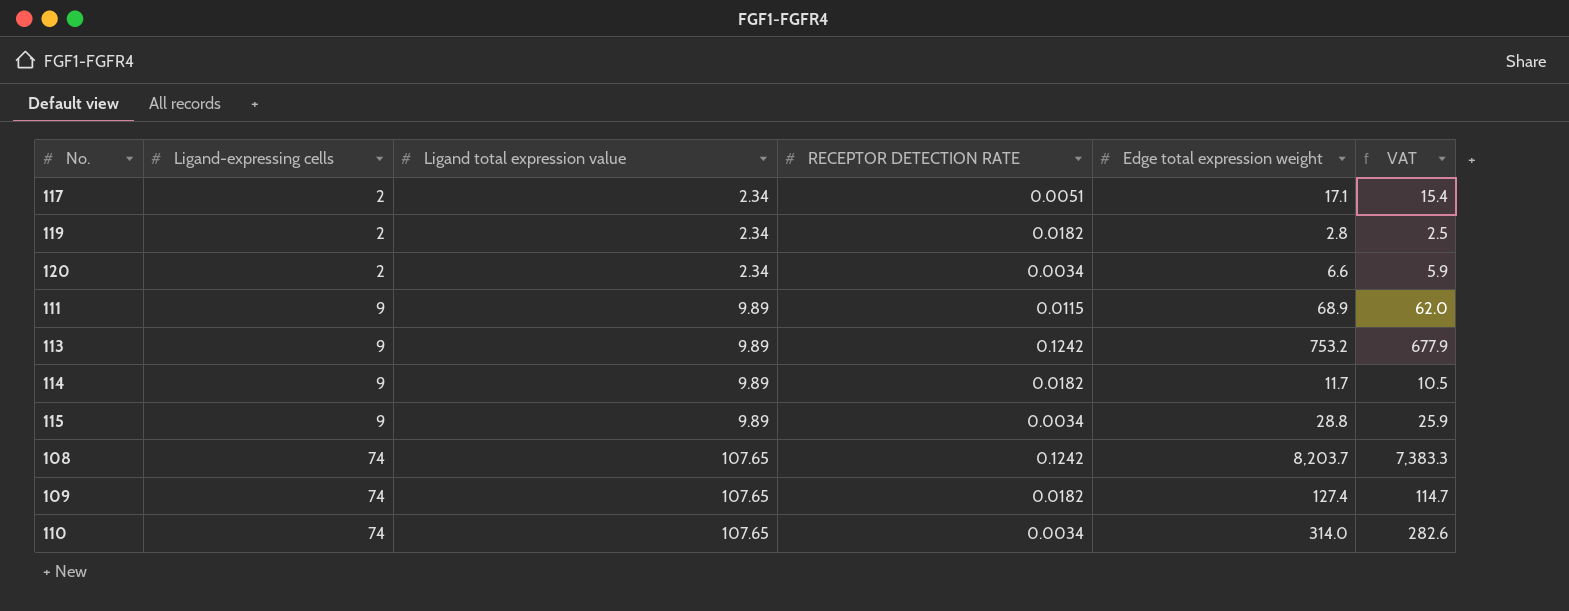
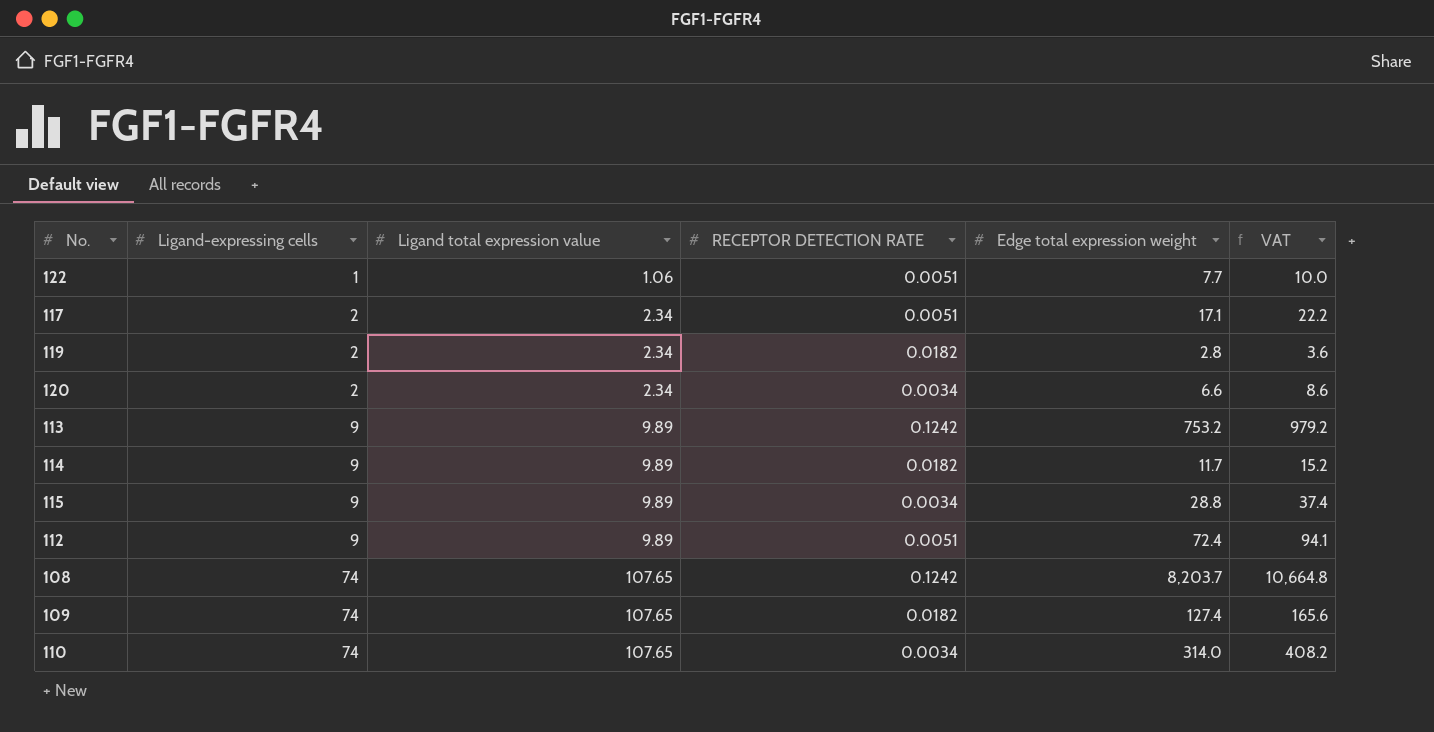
column VAT | formula: [Edge total expression weight] * 0.9 -> [Edge total expression weight] * 1.3
row 111: 9 | 9.89 | 0.0115 | 68.9 | 62.0 -> none
row 122: none -> 1 | 1.06 | 0.0051 | 7.7 | 10.0
row 112: none -> 9 | 9.89 | 0.0051 | 72.4 | 94.1

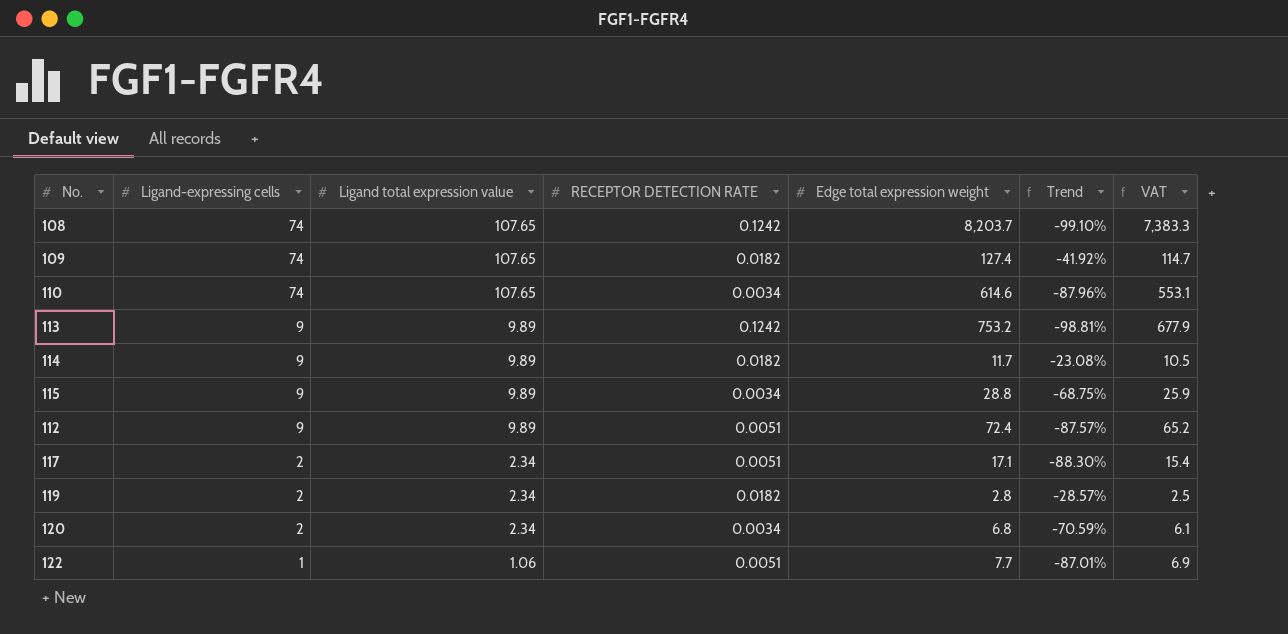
row order: Ligand-expressing cells ascending -> Ligand-expressing cells descending
column Trend | formula: none -> ([Ligand-expressing cells] - [Edge total expression weight]) / [Edge total expression weight]
column VAT | formula: [Edge total expression weight] * 1.3 -> [Edge total expression weight] * 0.9
110 | Edge total expression weight: 314.0 -> 614.6
120 | Edge total expression weight: 6.6 -> 6.8

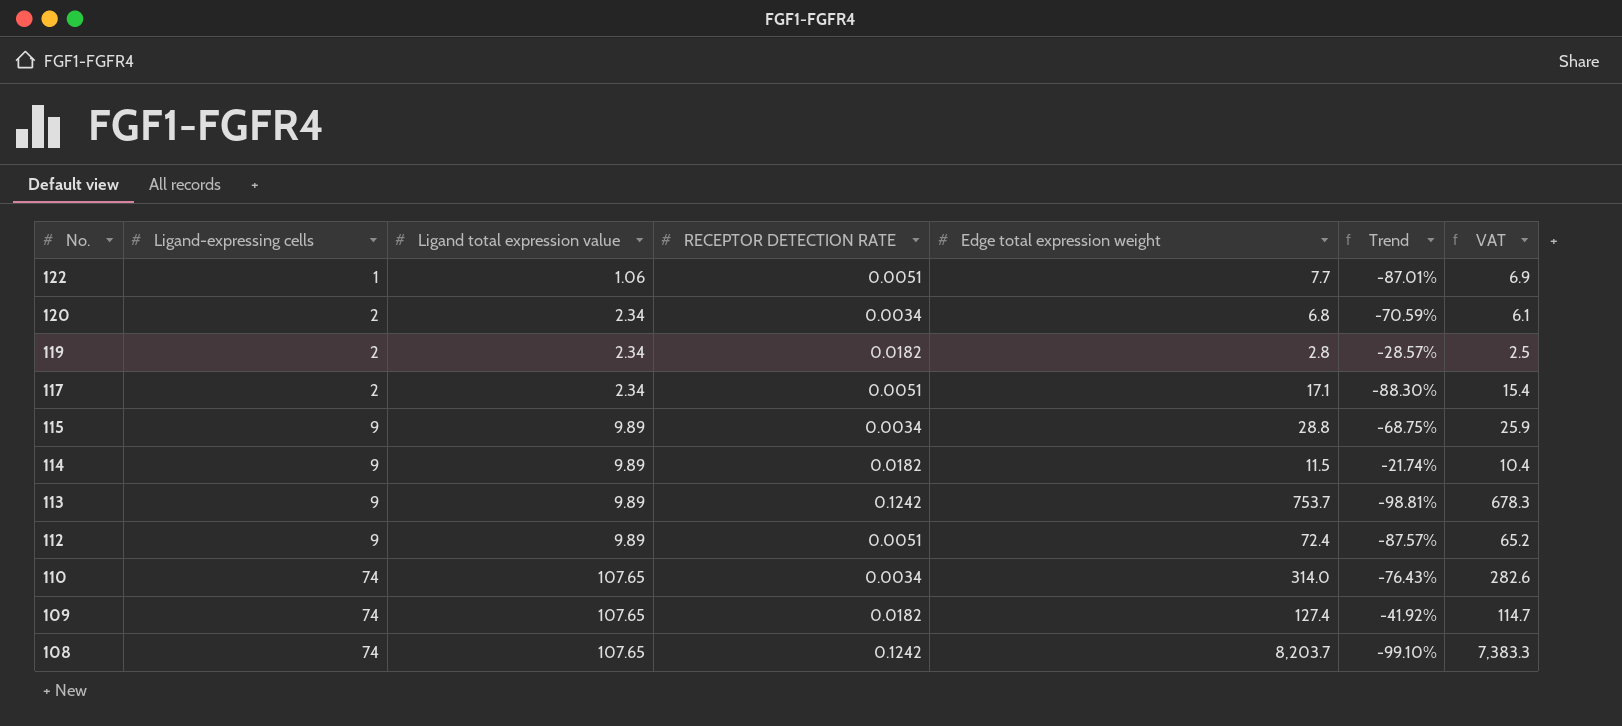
row order: Ligand-expressing cells descending -> No. descending
114 | Edge total expression weight: 11.7 -> 11.5
114 | Trend: -23.08% -> -21.74%
114 | VAT: 10.5 -> 10.4
113 | Edge total expression weight: 753.2 -> 753.7
113 | VAT: 677.9 -> 678.3
110 | Edge total expression weight: 614.6 -> 314.0
110 | Trend: -87.96% -> -76.43%
110 | VAT: 553.1 -> 282.6

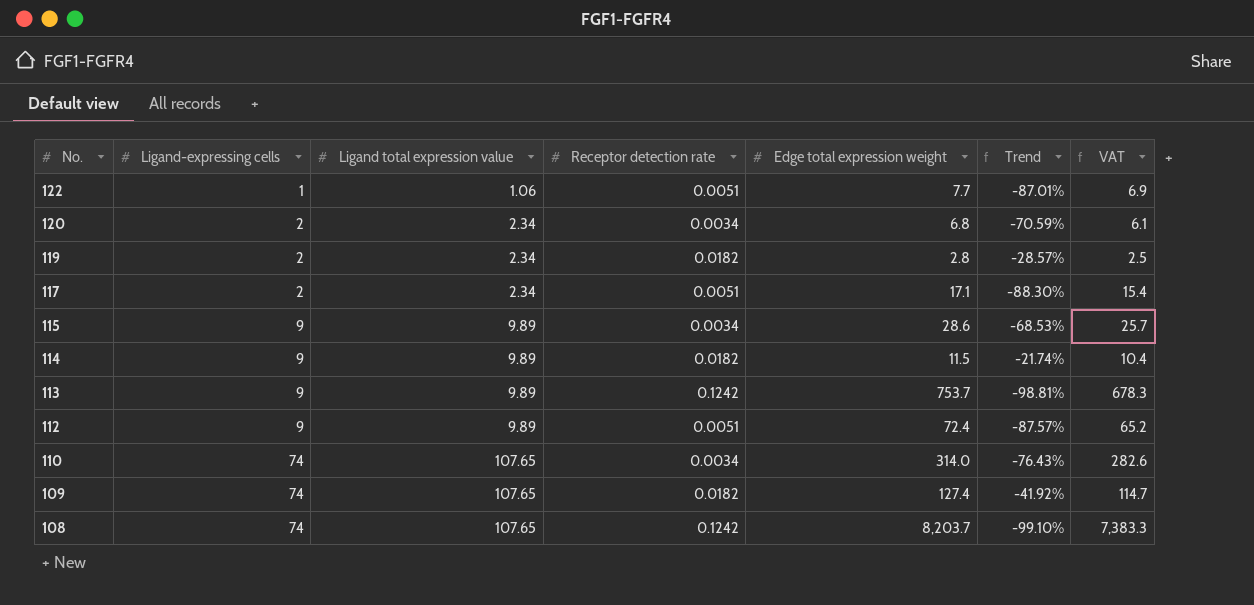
column name: RECEPTOR DETECTION RATE -> Receptor detection rate
115 | Edge total expression weight: 28.8 -> 28.6
115 | Trend: -68.75% -> -68.53%
115 | VAT: 25.9 -> 25.7

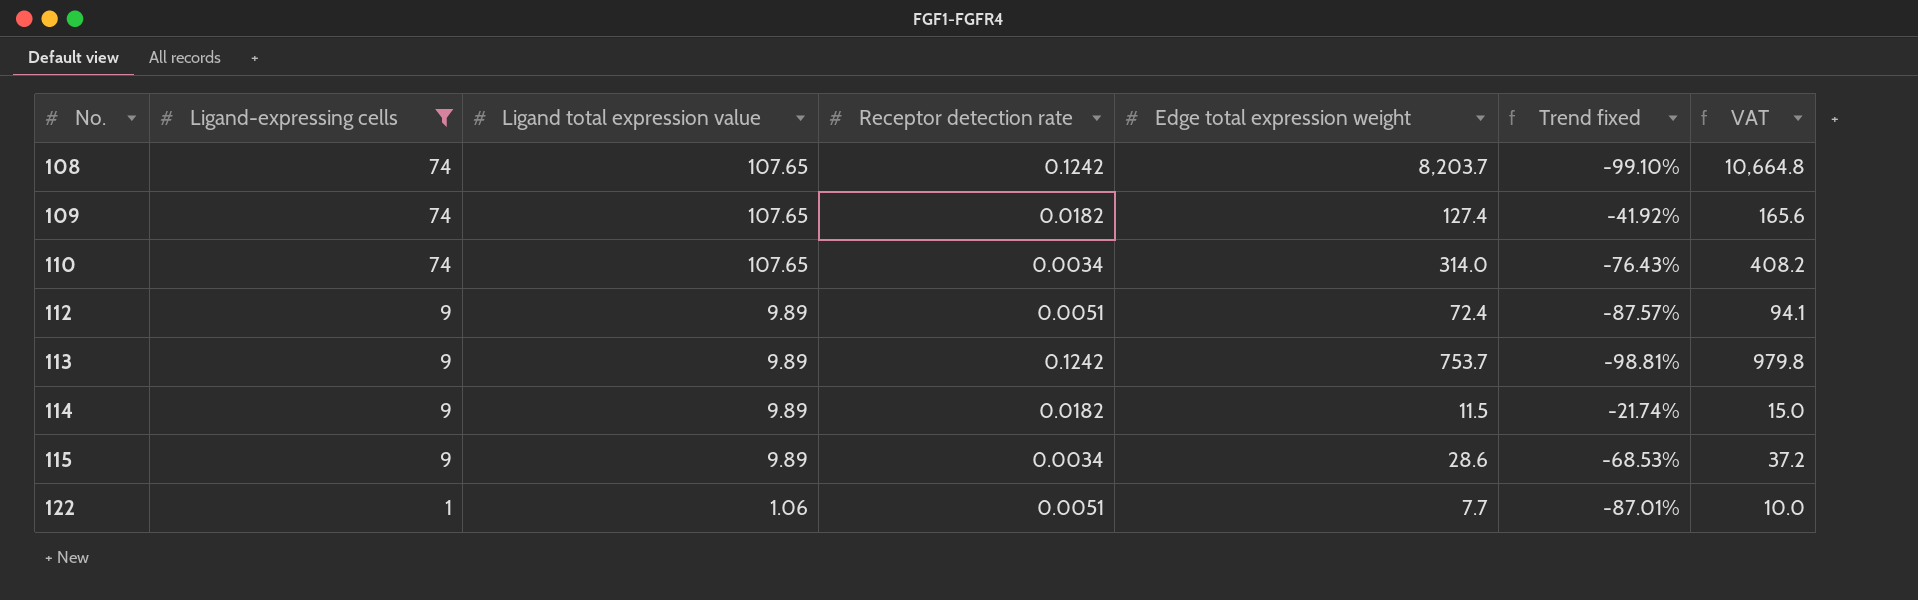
filter: none -> Ligand-expressing cells != 2
row order: No. descending -> No. ascending
column name: Trend -> Trend fixed
column VAT | formula: [Edge total expression weight] * 0.9 -> [Edge total expression weight] * 1.3

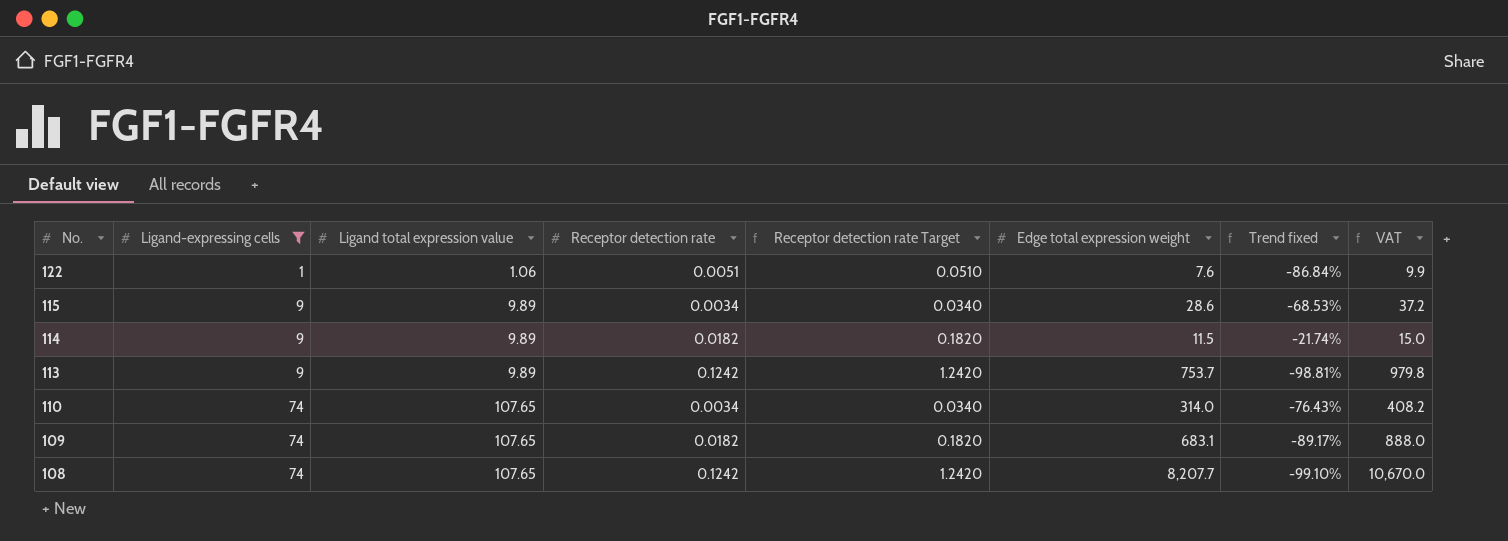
row order: No. ascending -> No. descending
column Receptor detection rate Target | formula: none -> [Receptor detection rate] * 10
row 112: 9 | 9.89 | 0.0051 | 72.4 | -87.57% | 94.1 -> none
122 | Edge total expression weight: 7.7 -> 7.6
122 | Trend fixed: -87.01% -> -86.84%
122 | VAT: 10.0 -> 9.9
109 | Edge total expression weight: 127.4 -> 683.1
109 | Trend fixed: -41.92% -> -89.17%
109 | VAT: 165.6 -> 888.0
108 | Edge total expression weight: 8,203.7 -> 8,207.7
108 | VAT: 10,664.8 -> 10,670.0

